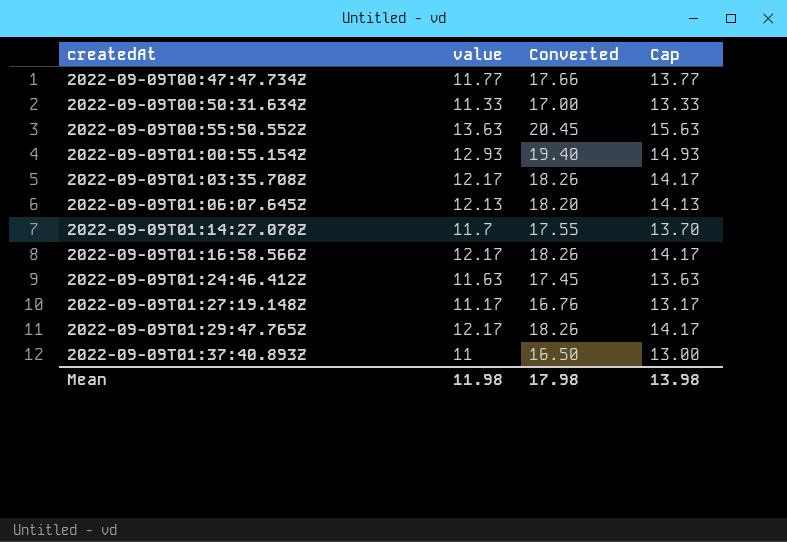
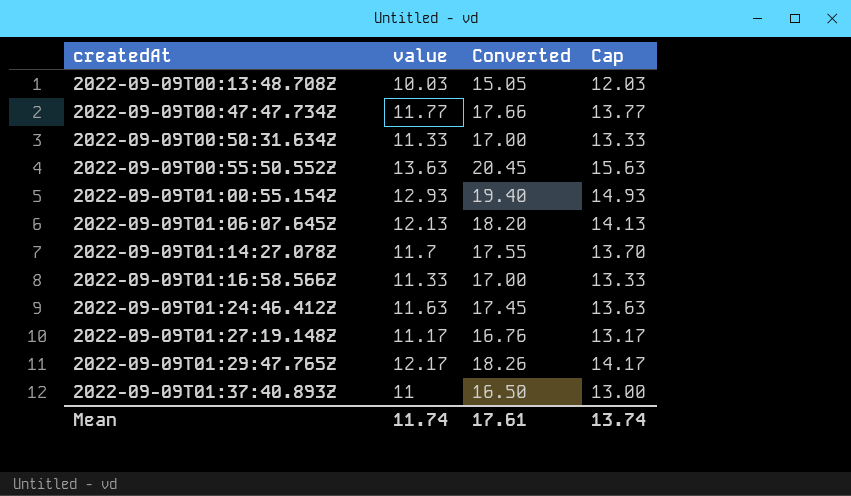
row 2022-09-09T01:03:35.708Z: 12.17 | 18.26 | 14.17 -> none
row 2022-09-09T00:13:48.708Z: none -> 10.03 | 15.05 | 12.03
2022-09-09T01:16:58.566Z | value: 12.17 -> 11.33
2022-09-09T01:16:58.566Z | Converted: 18.26 -> 17.00
2022-09-09T01:16:58.566Z | Cap: 14.17 -> 13.33
Mean | value: 11.98 -> 11.74
Mean | Converted: 17.98 -> 17.61
Mean | Cap: 13.98 -> 13.74

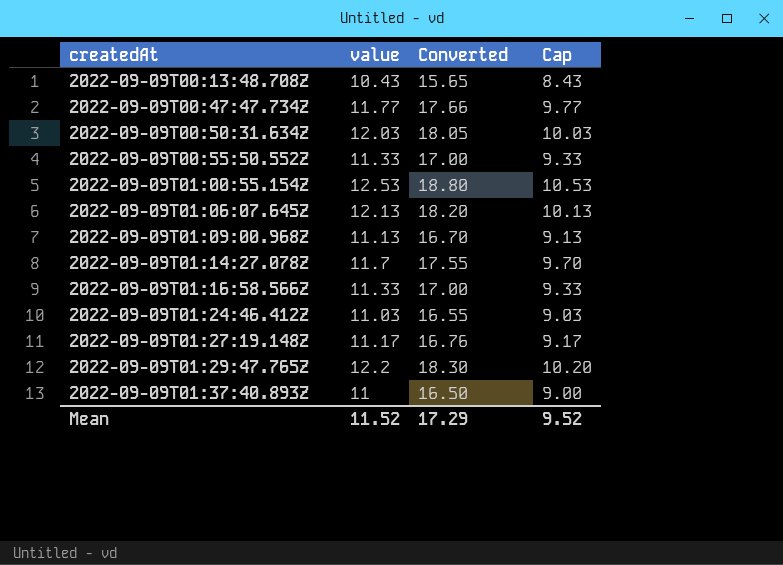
column Cap | formula: [value] + 2 -> [value] - 2
2022-09-09T00:13:48.708Z | value: 10.03 -> 10.43
2022-09-09T00:13:48.708Z | Converted: 15.05 -> 15.65
2022-09-09T00:50:31.634Z | value: 11.33 -> 12.03
2022-09-09T00:50:31.634Z | Converted: 17.00 -> 18.05
2022-09-09T00:55:50.552Z | value: 13.63 -> 11.33
2022-09-09T00:55:50.552Z | Converted: 20.45 -> 17.00
2022-09-09T01:00:55.154Z | value: 12.93 -> 12.53
2022-09-09T01:00:55.154Z | Converted: 19.40 -> 18.80
row 2022-09-09T01:09:00.968Z: none -> 11.13 | 16.70 | 9.13
2022-09-09T01:24:46.412Z | value: 11.63 -> 11.03
2022-09-09T01:24:46.412Z | Converted: 17.45 -> 16.55
2022-09-09T01:29:47.765Z | value: 12.17 -> 12.2
2022-09-09T01:29:47.765Z | Converted: 18.26 -> 18.30
Mean | value: 11.74 -> 11.52
Mean | Converted: 17.61 -> 17.29
Mean | Cap: 13.74 -> 9.52

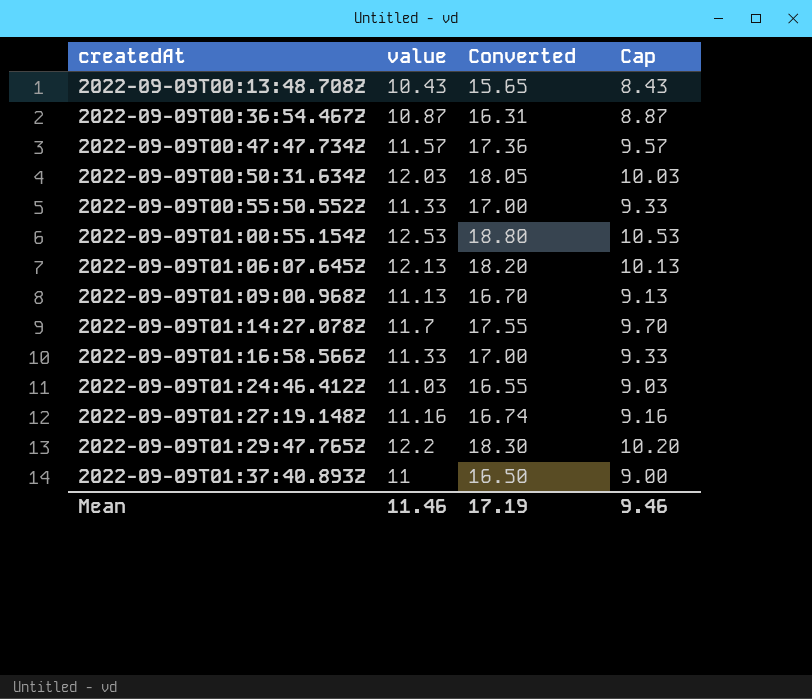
row 2022-09-09T00:36:54.467Z: none -> 10.87 | 16.31 | 8.87
2022-09-09T00:47:47.734Z | value: 11.77 -> 11.57
2022-09-09T00:47:47.734Z | Converted: 17.66 -> 17.36
2022-09-09T00:47:47.734Z | Cap: 9.77 -> 9.57
2022-09-09T01:27:19.148Z | value: 11.17 -> 11.16
2022-09-09T01:27:19.148Z | Converted: 16.76 -> 16.74
2022-09-09T01:27:19.148Z | Cap: 9.17 -> 9.16
Mean | value: 11.52 -> 11.46
Mean | Converted: 17.29 -> 17.19
Mean | Cap: 9.52 -> 9.46

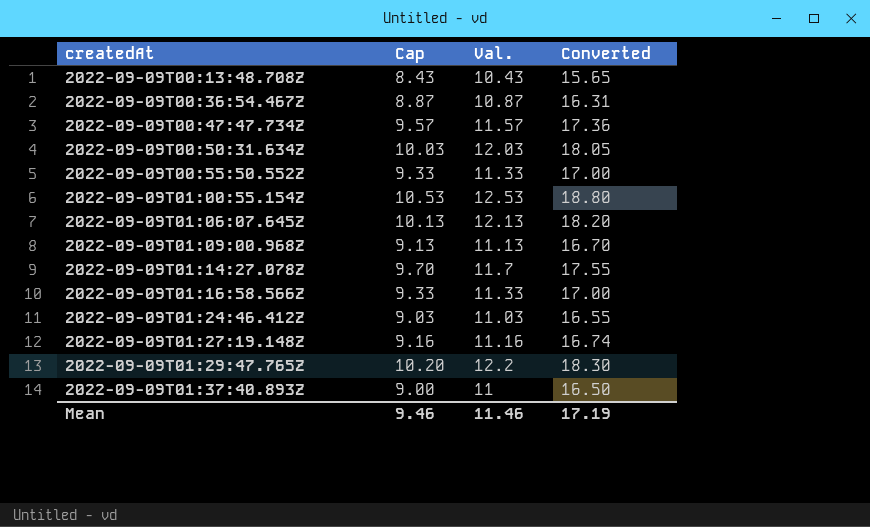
column Cap | position: 4 -> 2
column name: value -> Val.

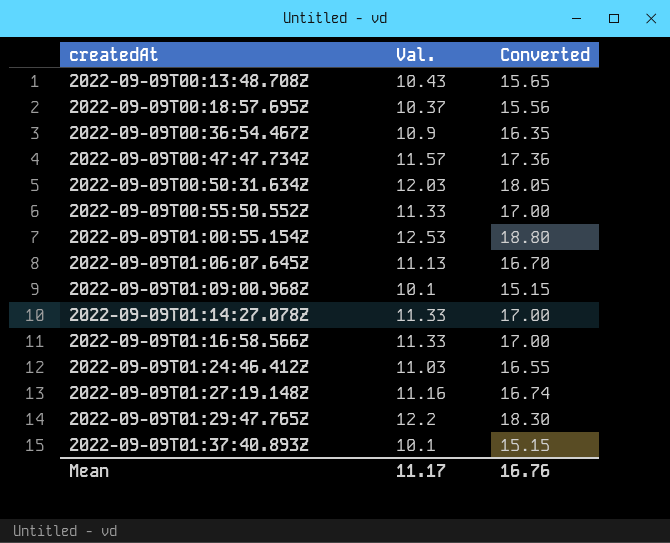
column Cap | formula: [Val.] - 2 -> none
row 2022-09-09T00:18:57.695Z: none -> 10.37 | 15.56
2022-09-09T00:36:54.467Z | Val.: 10.87 -> 10.9
2022-09-09T00:36:54.467Z | Converted: 16.31 -> 16.35
2022-09-09T01:06:07.645Z | Val.: 12.13 -> 11.13
2022-09-09T01:06:07.645Z | Converted: 18.20 -> 16.70
2022-09-09T01:09:00.968Z | Val.: 11.13 -> 10.1
2022-09-09T01:09:00.968Z | Converted: 16.70 -> 15.15
2022-09-09T01:14:27.078Z | Val.: 11.7 -> 11.33
2022-09-09T01:14:27.078Z | Converted: 17.55 -> 17.00
2022-09-09T01:37:40.893Z | Val.: 11 -> 10.1
2022-09-09T01:37:40.893Z | Converted: 16.50 -> 15.15
Mean | Val.: 11.46 -> 11.17
Mean | Converted: 17.19 -> 16.76

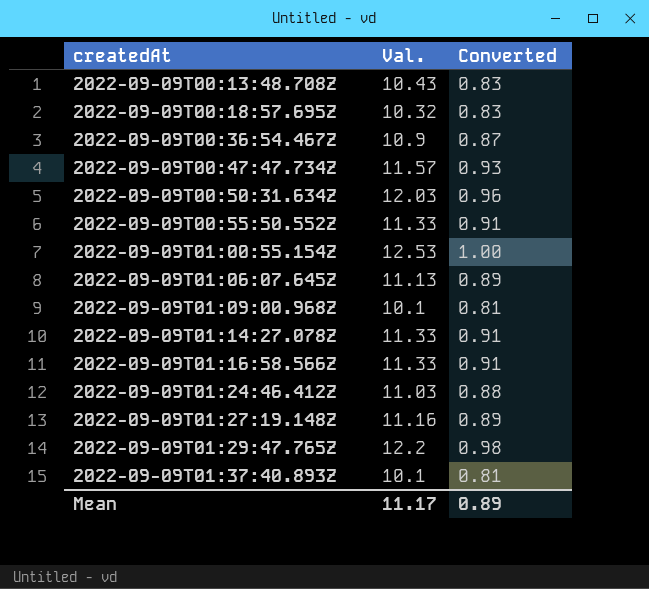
column Converted | formula: [Val.] * 1.5 -> [Val.] * 0.08
2022-09-09T00:18:57.695Z | Val.: 10.37 -> 10.32
Mean | Converted: 16.76 -> 0.89

